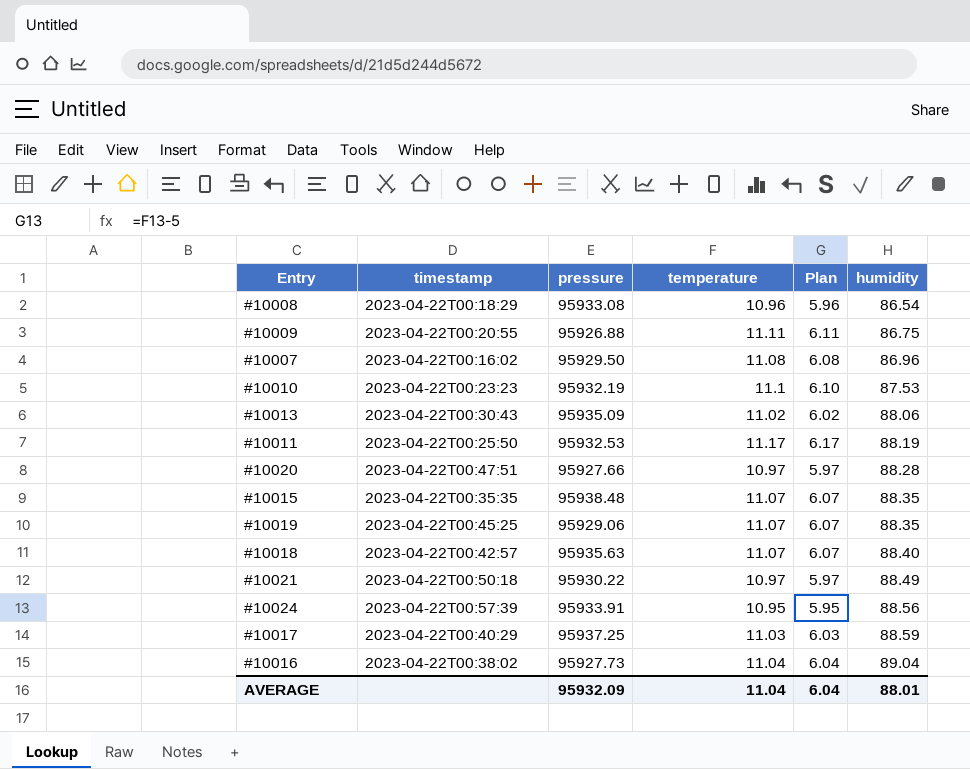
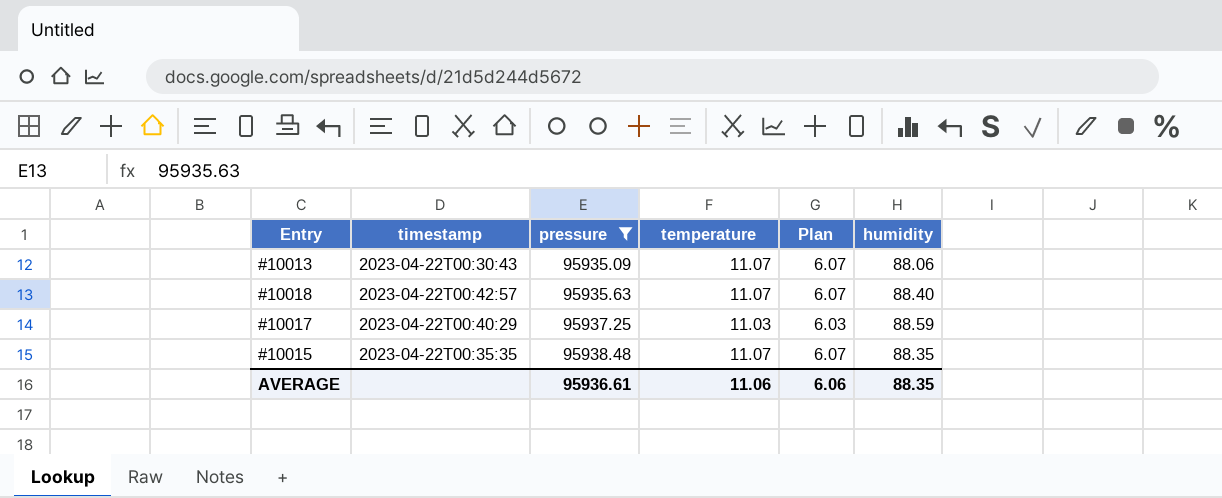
filter: none -> pressure >= 95935.09
row order: humidity ascending -> pressure ascending
#10013 | temperature: 11.02 -> 11.07
#10013 | Plan: 6.02 -> 6.07
AVERAGE | pressure: 95932.09 -> 95936.61
AVERAGE | temperature: 11.04 -> 11.06
AVERAGE | Plan: 6.04 -> 6.06
AVERAGE | humidity: 88.01 -> 88.35

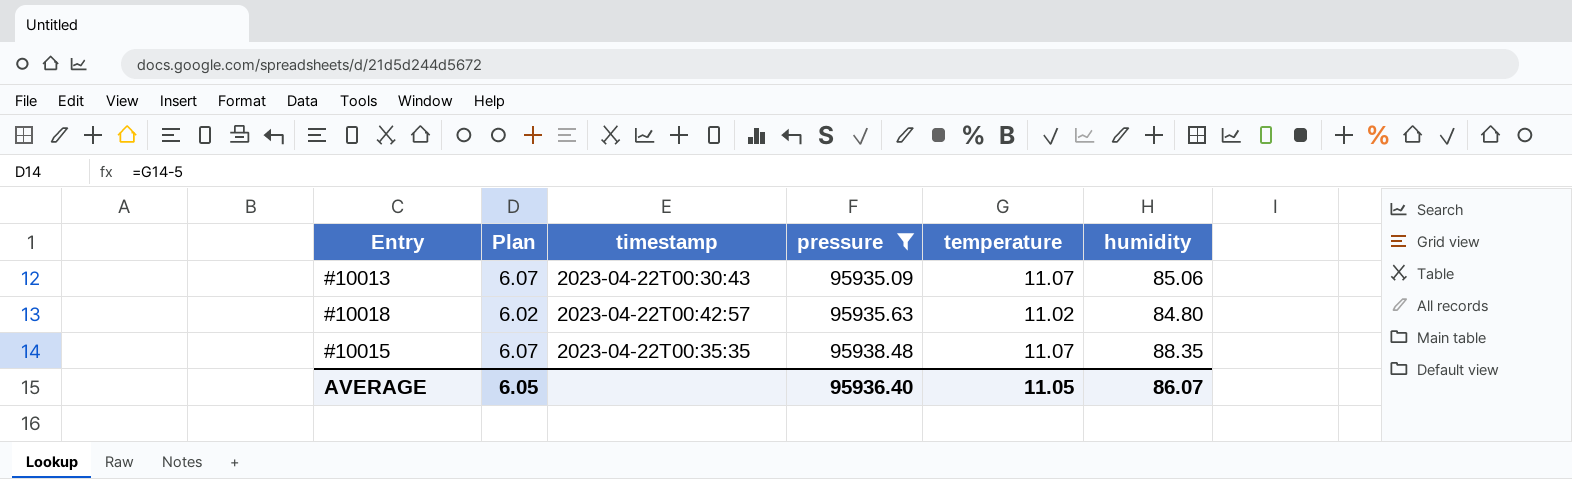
column Plan | position: 5 -> 2
row #10017: 2023-04-22T00:40:29 | 95937.25 | 11.03 | 6.03 | 88.59 -> none
#10013 | humidity: 88.06 -> 85.06
#10018 | Plan: 6.07 -> 6.02
#10018 | temperature: 11.07 -> 11.02
#10018 | humidity: 88.40 -> 84.80
AVERAGE | Plan: 6.06 -> 6.05
AVERAGE | pressure: 95936.61 -> 95936.40
AVERAGE | temperature: 11.06 -> 11.05
AVERAGE | humidity: 88.35 -> 86.07

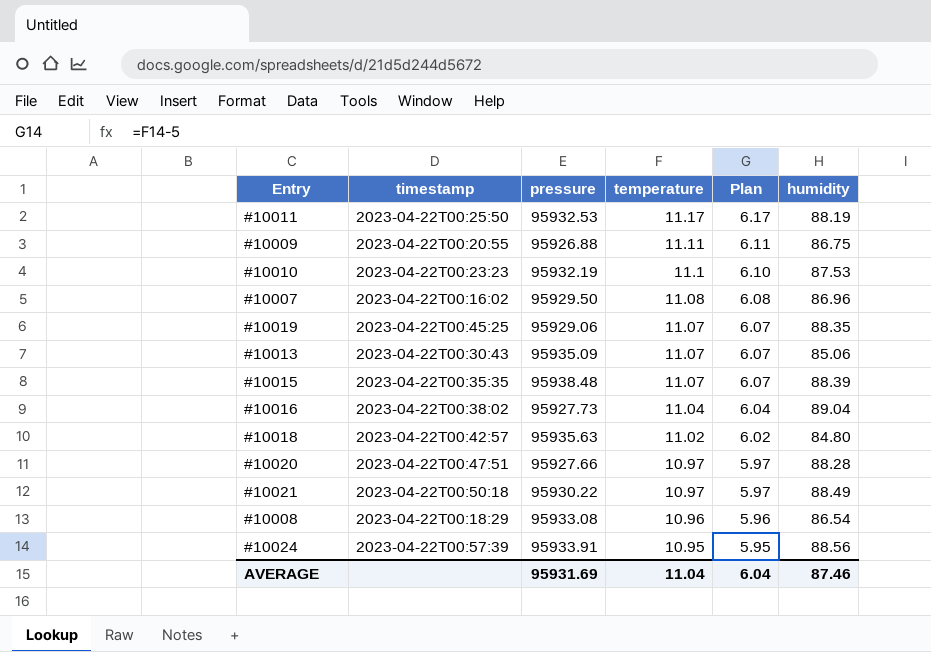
filter: pressure >= 95935.09 -> none
row order: pressure ascending -> temperature descending
column Plan | position: 2 -> 5
#10015 | humidity: 88.35 -> 88.39
AVERAGE | pressure: 95936.40 -> 95931.69
AVERAGE | temperature: 11.05 -> 11.04
AVERAGE | Plan: 6.05 -> 6.04
AVERAGE | humidity: 86.07 -> 87.46

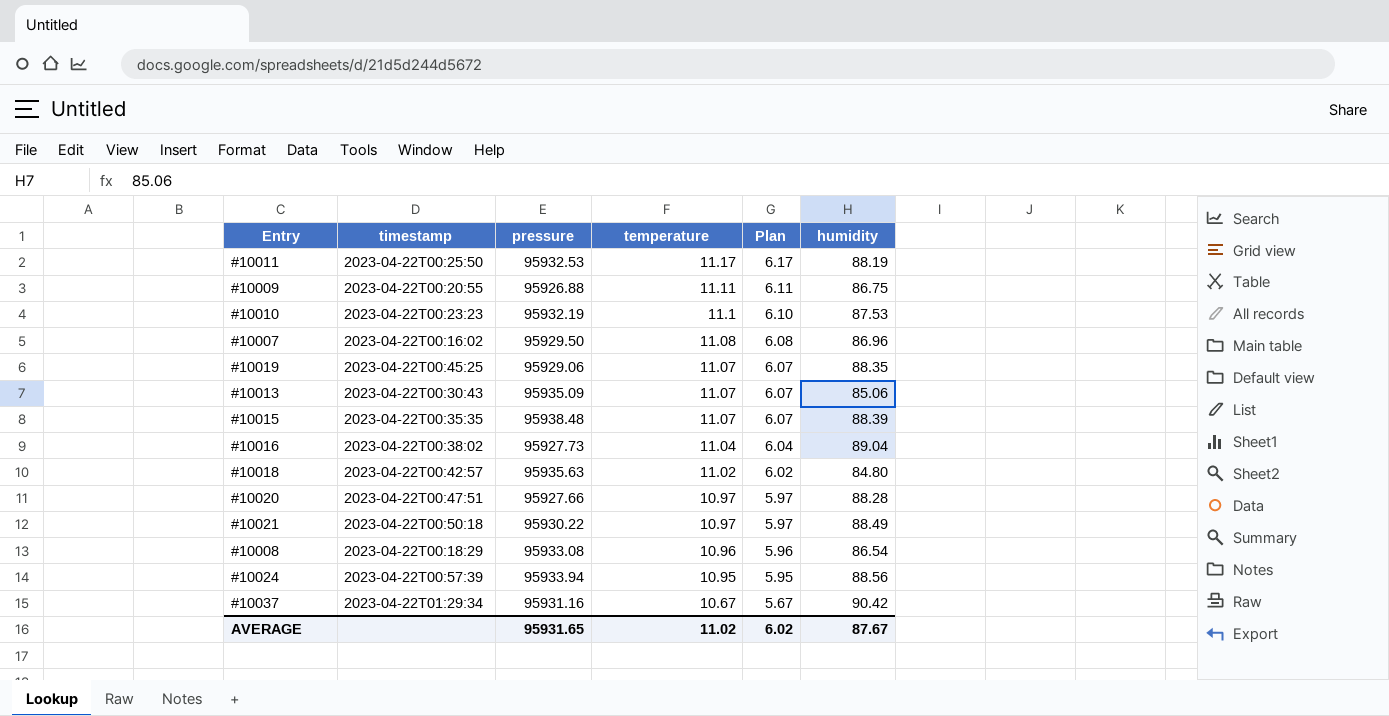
#10024 | pressure: 95933.91 -> 95933.94
row #10037: none -> 2023-04-22T01:29:34 | 95931.16 | 10.67 | 5.67 | 90.42
AVERAGE | pressure: 95931.69 -> 95931.65
AVERAGE | temperature: 11.04 -> 11.02
AVERAGE | Plan: 6.04 -> 6.02
AVERAGE | humidity: 87.46 -> 87.67

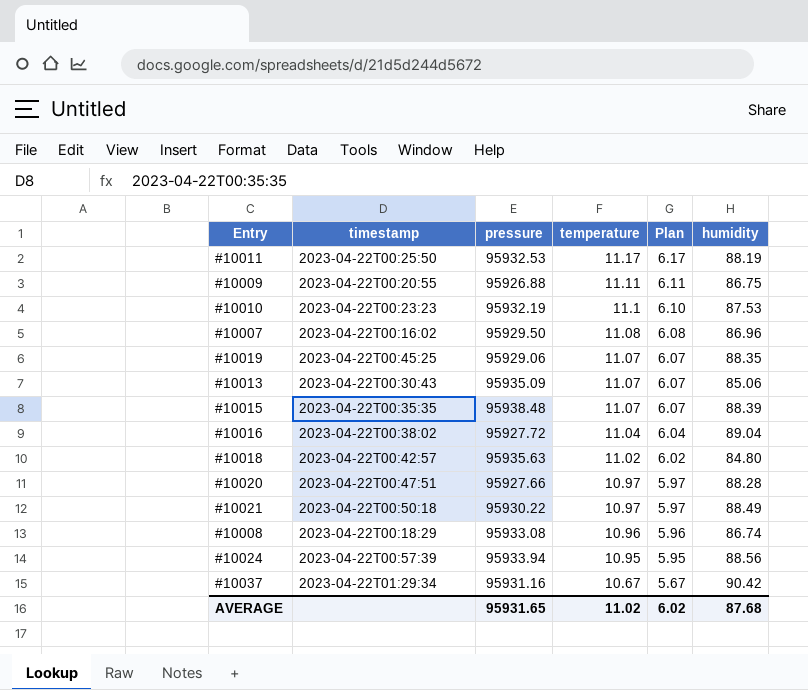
#10016 | pressure: 95927.73 -> 95927.72
#10008 | humidity: 86.54 -> 86.74
AVERAGE | humidity: 87.67 -> 87.68

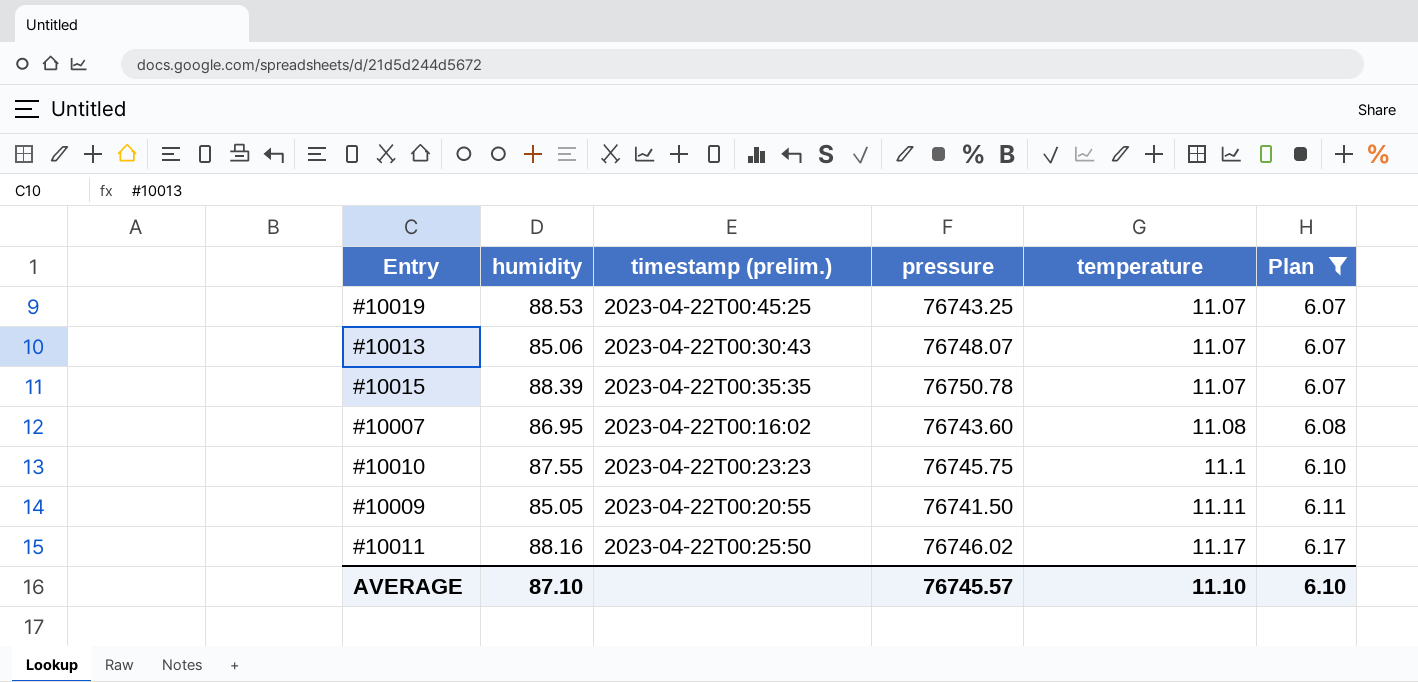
filter: none -> Plan >= 6.07
row order: temperature descending -> temperature ascending
column humidity | position: 6 -> 2
column name: timestamp -> timestamp (prelim.)
#10019 | humidity: 88.35 -> 88.53
#10019 | pressure: 95929.06 -> 76743.25
#10013 | pressure: 95935.09 -> 76748.07
#10015 | pressure: 95938.48 -> 76750.78
#10007 | humidity: 86.96 -> 86.95
#10007 | pressure: 95929.50 -> 76743.60
#10010 | humidity: 87.53 -> 87.55
#10010 | pressure: 95932.19 -> 76745.75
#10009 | humidity: 86.75 -> 85.05
#10009 | pressure: 95926.88 -> 76741.50
#10011 | humidity: 88.19 -> 88.16
#10011 | pressure: 95932.53 -> 76746.02
AVERAGE | humidity: 87.68 -> 87.10
AVERAGE | pressure: 95931.65 -> 76745.57
AVERAGE | temperature: 11.02 -> 11.10
AVERAGE | Plan: 6.02 -> 6.10

